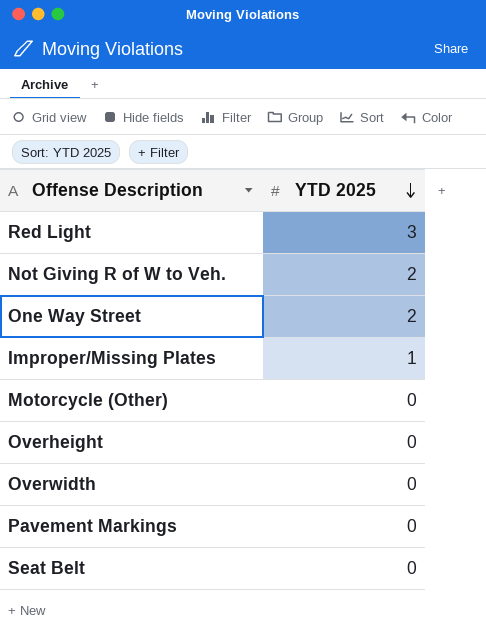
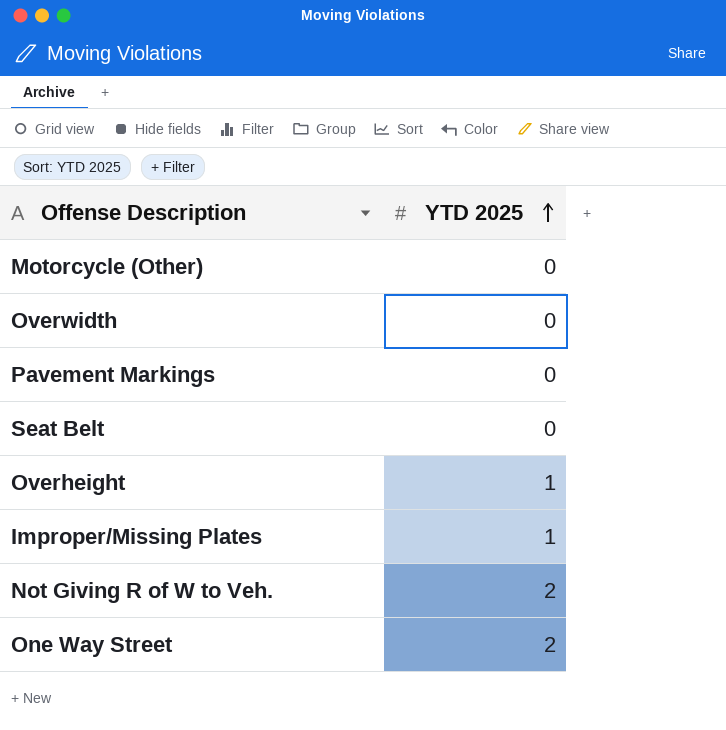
row order: YTD 2025 descending -> YTD 2025 ascending
row Red Light: 3 -> none
Overheight | YTD 2025: 0 -> 1

